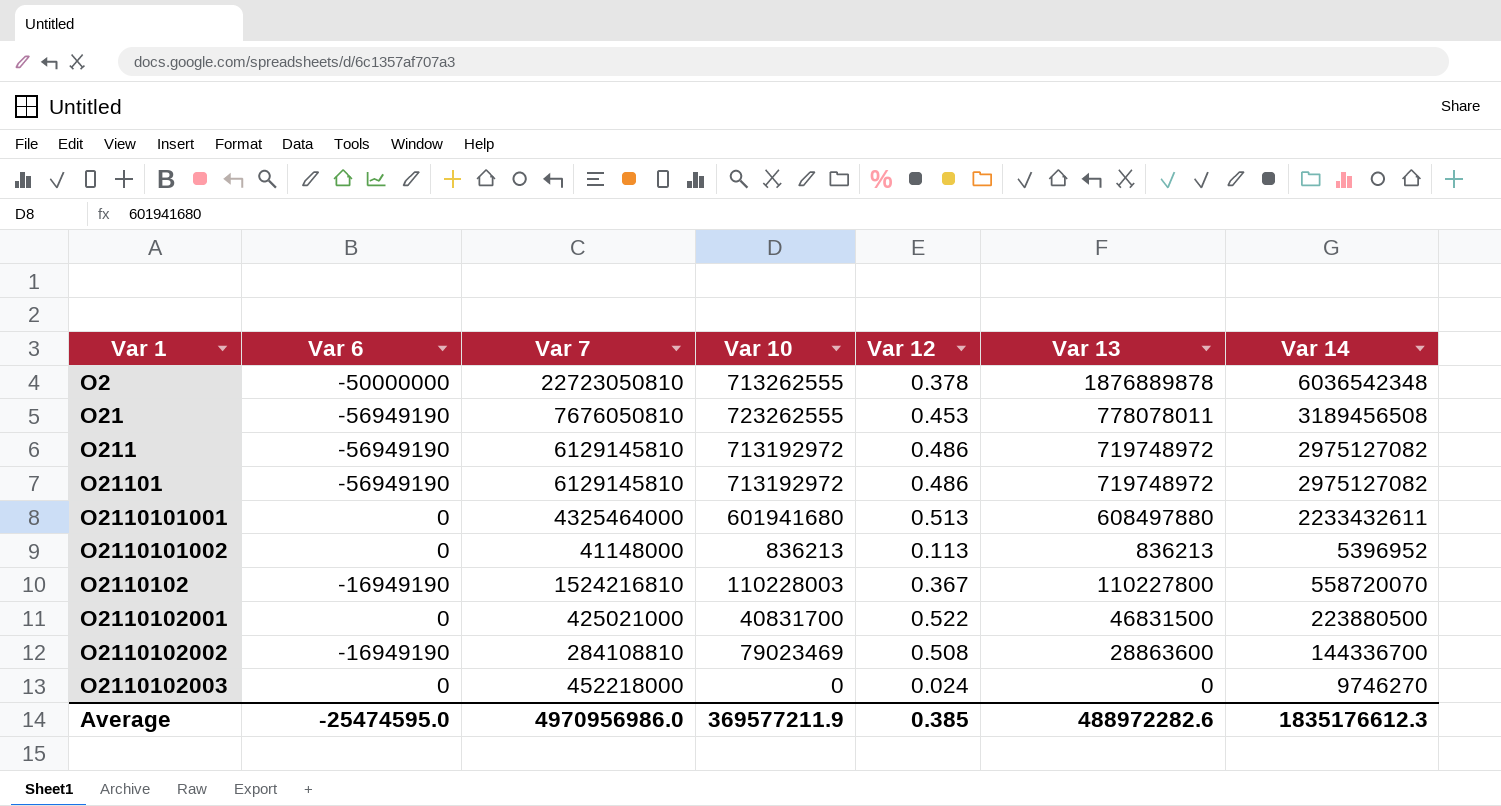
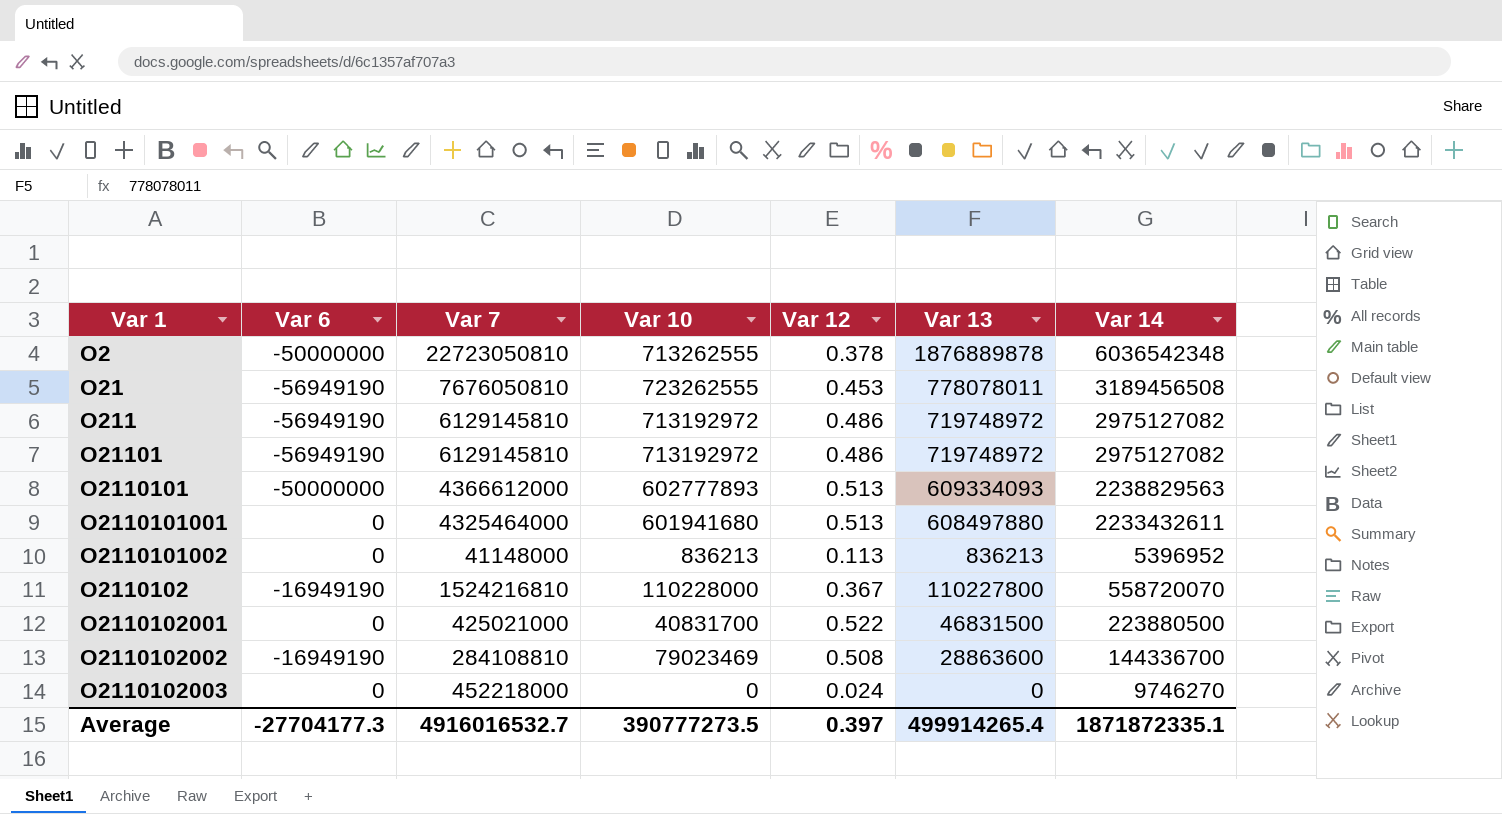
row O2110101: none -> -50000000 | 4366612000 | 602777893 | 0.513 | 609334093 | 2238829563
O2110102 | Var 10: 110228003 -> 110228000
Average | Var 6: -25474595.0 -> -27704177.3
Average | Var 7: 4970956986.0 -> 4916016532.7
Average | Var 10: 369577211.9 -> 390777273.5
Average | Var 12: 0.385 -> 0.397
Average | Var 13: 488972282.6 -> 499914265.4
Average | Var 14: 1835176612.3 -> 1871872335.1

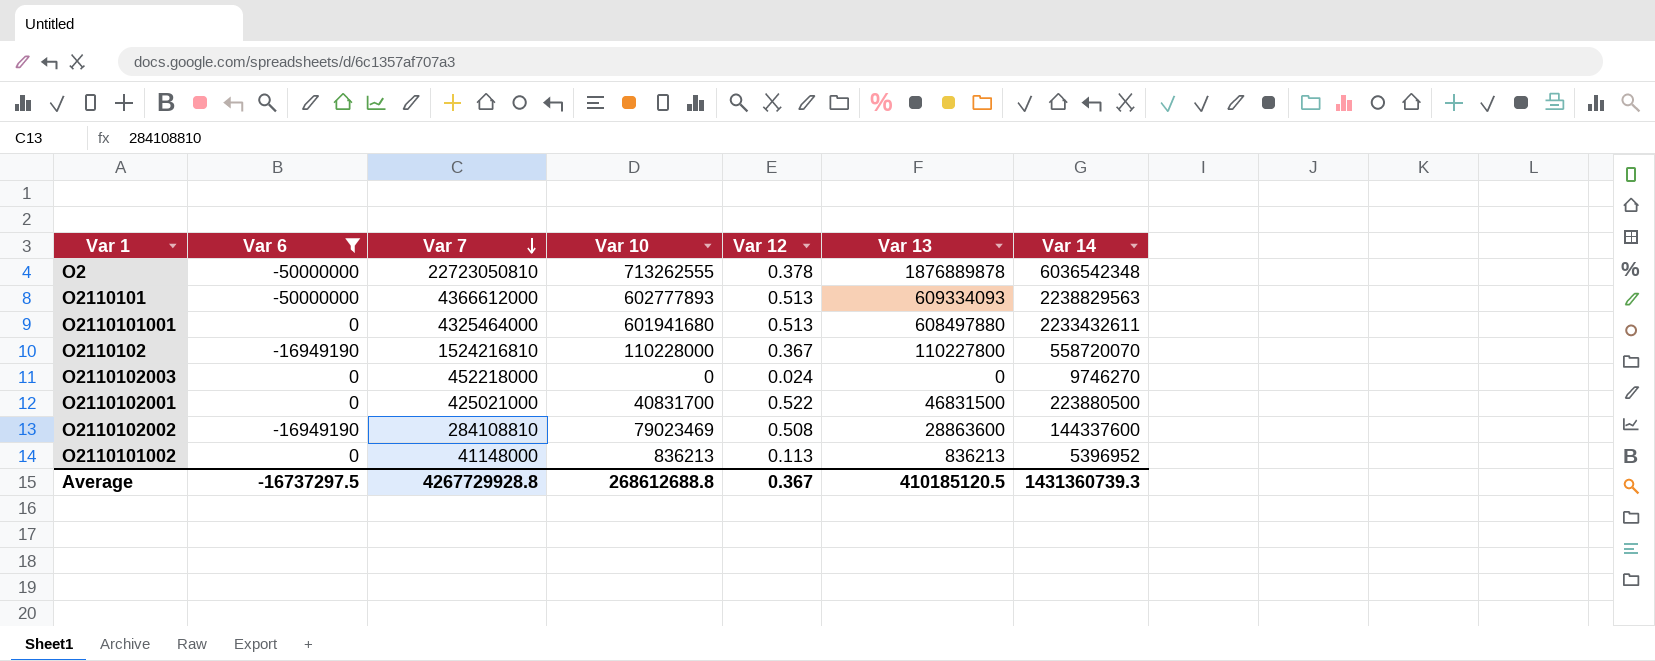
filter: none -> Var 6 != -56949190
row order: none -> Var 7 descending
O2110102002 | Var 14: 144336700 -> 144337600
Average | Var 6: -27704177.3 -> -16737297.5
Average | Var 7: 4916016532.7 -> 4267729928.8
Average | Var 10: 390777273.5 -> 268612688.8
Average | Var 12: 0.397 -> 0.367
Average | Var 13: 499914265.4 -> 410185120.5
Average | Var 14: 1871872335.1 -> 1431360739.3

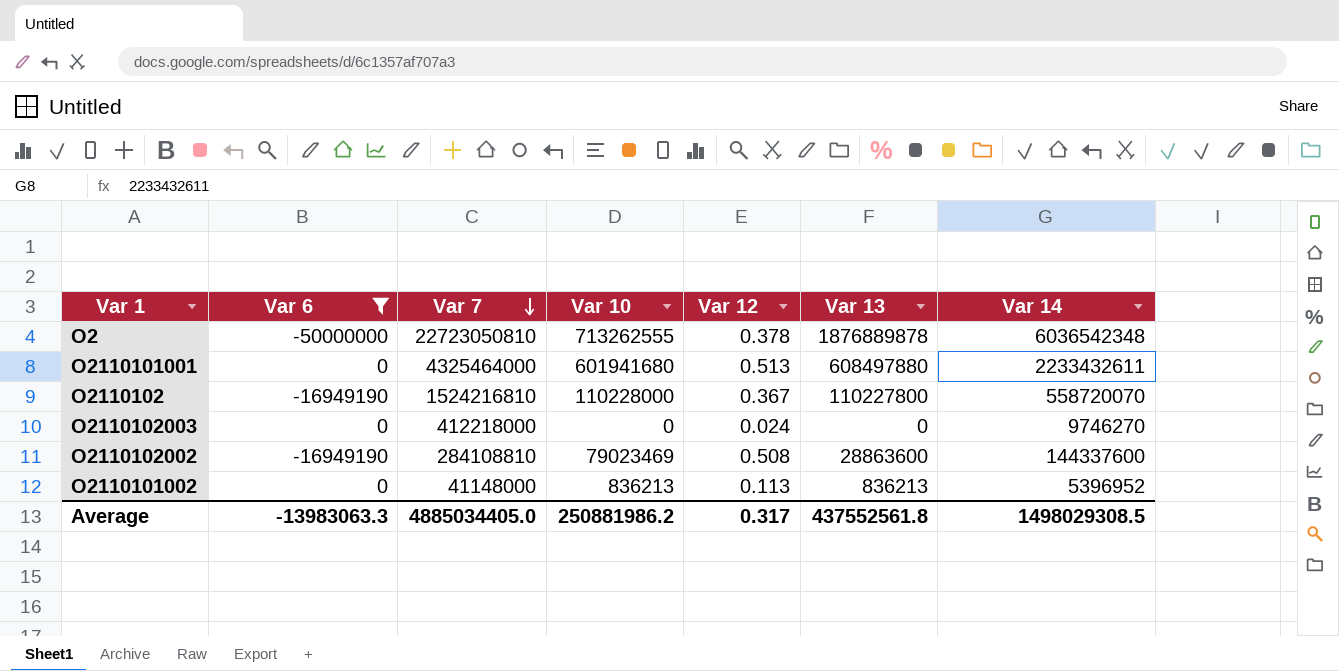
row O2110101: -50000000 | 4366612000 | 602777893 | 0.513 | 609334093 | 2238829563 -> none
row O2110102001: 0 | 425021000 | 40831700 | 0.522 | 46831500 | 223880500 -> none
O2110102003 | Var 7: 452218000 -> 412218000
Average | Var 6: -16737297.5 -> -13983063.3
Average | Var 7: 4267729928.8 -> 4885034405.0
Average | Var 10: 268612688.8 -> 250881986.2
Average | Var 12: 0.367 -> 0.317
Average | Var 13: 410185120.5 -> 437552561.8
Average | Var 14: 1431360739.3 -> 1498029308.5

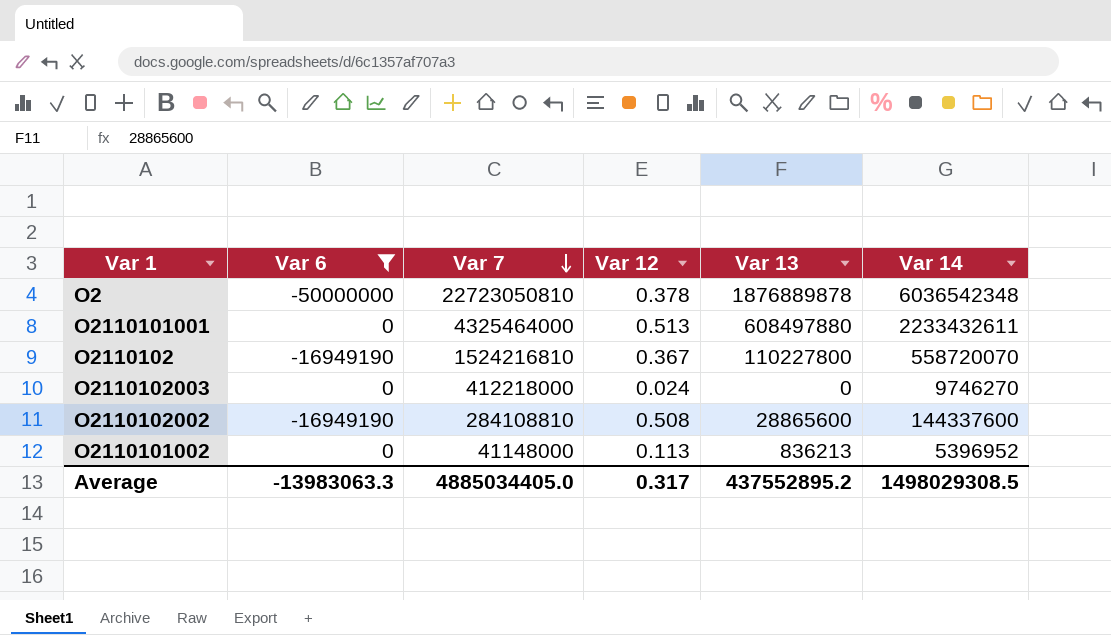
column Var 10 | position: 4 -> none
O2110102002 | Var 13: 28863600 -> 28865600
Average | Var 13: 437552561.8 -> 437552895.2

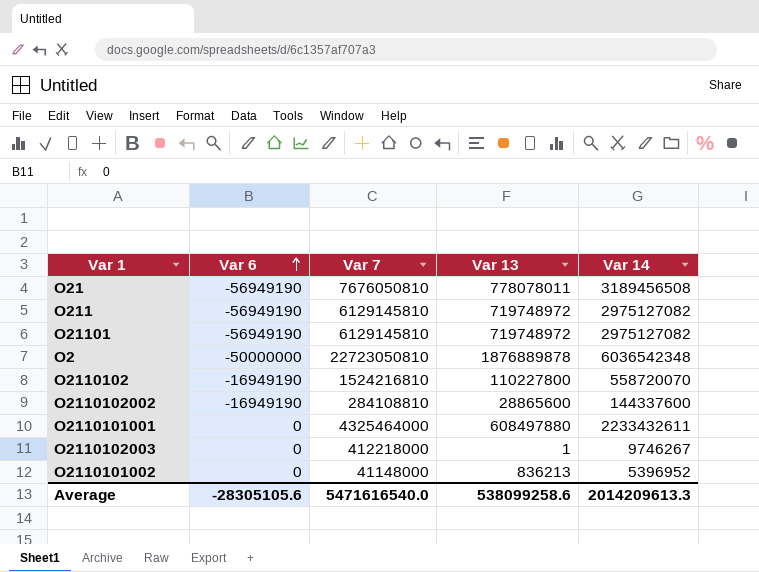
filter: Var 6 != -56949190 -> none
row order: Var 7 descending -> Var 6 ascending
column Var 12 | position: 4 -> none
O2110102003 | Var 13: 0 -> 1
O2110102003 | Var 14: 9746270 -> 9746267
Average | Var 6: -13983063.3 -> -28305105.6
Average | Var 7: 4885034405.0 -> 5471616540.0
Average | Var 13: 437552895.2 -> 538099258.6
Average | Var 14: 1498029308.5 -> 2014209613.3

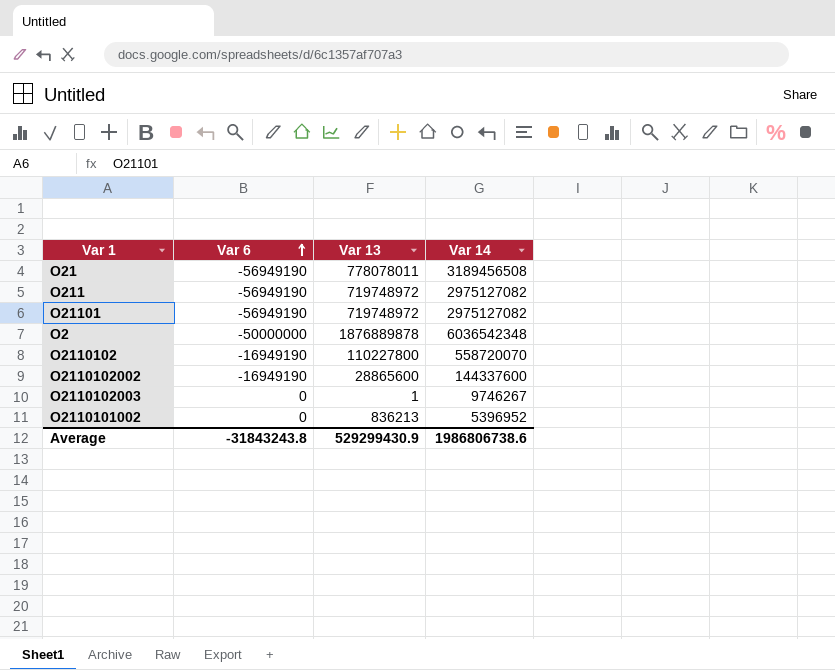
column Var 7 | position: 3 -> none
row O2110101001: 0 | 4325464000 | 608497880 | 2233432611 -> none
Average | Var 6: -28305105.6 -> -31843243.8
Average | Var 13: 538099258.6 -> 529299430.9
Average | Var 14: 2014209613.3 -> 1986806738.6

